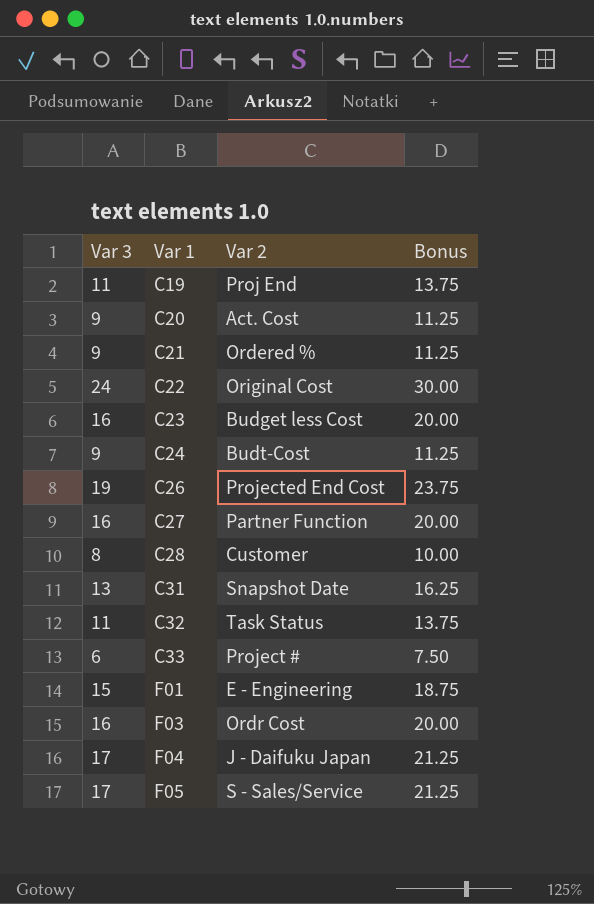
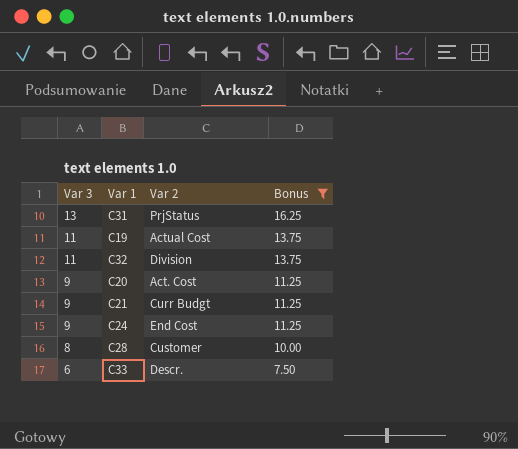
filter: none -> Bonus <= 16.25
row order: Var 1 ascending -> Var 3 descending
C31 | Var 2: Snapshot Date -> PrjStatus
C19 | Var 2: Proj End -> Actual Cost
C32 | Var 2: Task Status -> Division
C21 | Var 2: Ordered % -> Curr Budgt
C24 | Var 2: Budt-Cost -> End Cost
C33 | Var 2: Project # -> Descr.

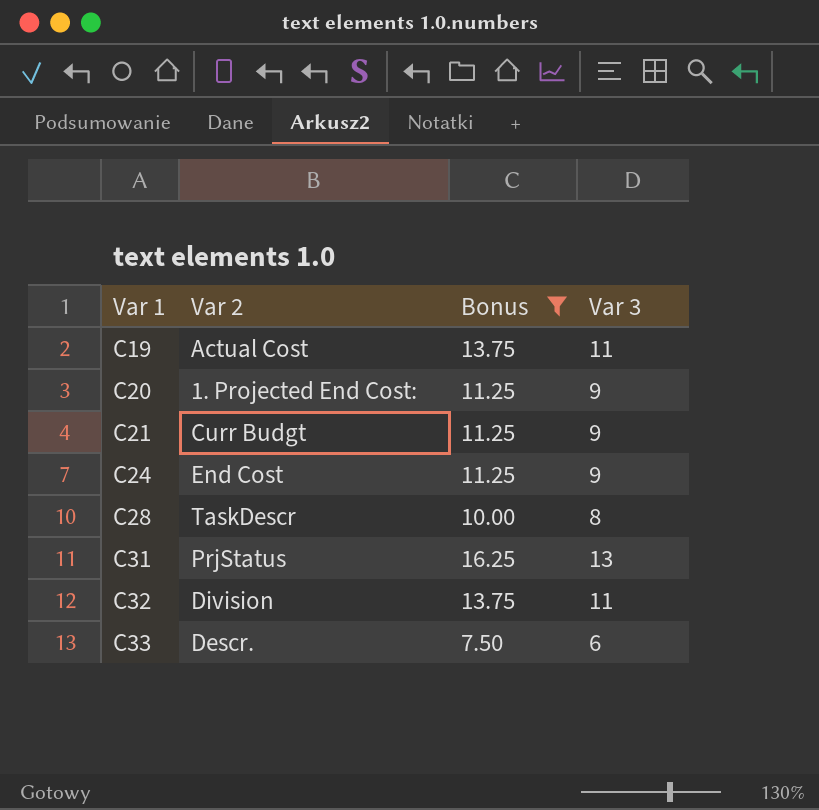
row order: Var 3 descending -> Var 1 ascending
column Var 3 | position: 1 -> 4
C20 | Var 2: Act. Cost -> 1. Projected End Cost:
C28 | Var 2: Customer -> TaskDescr

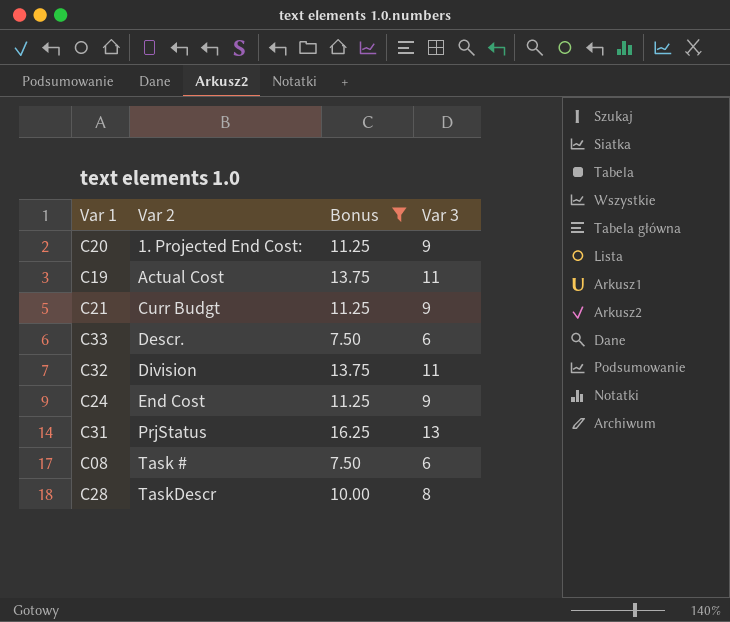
row order: Var 1 ascending -> Var 2 ascending
row C08: none -> Task # | 7.50 | 6

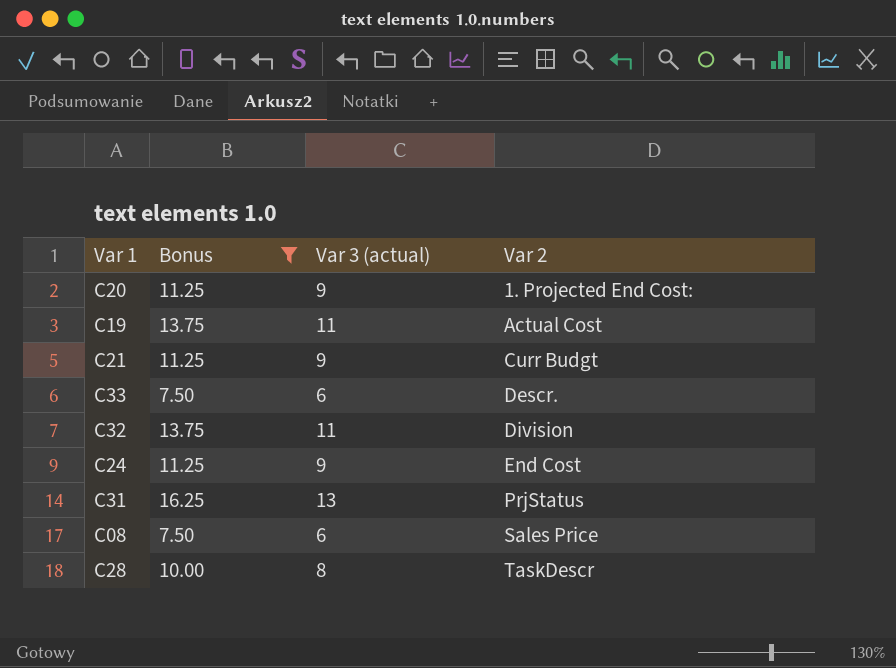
column name: Var 3 -> Var 3 (actual)
column Var 2 | position: 2 -> 4
C08 | Var 2: Task # -> Sales Price

